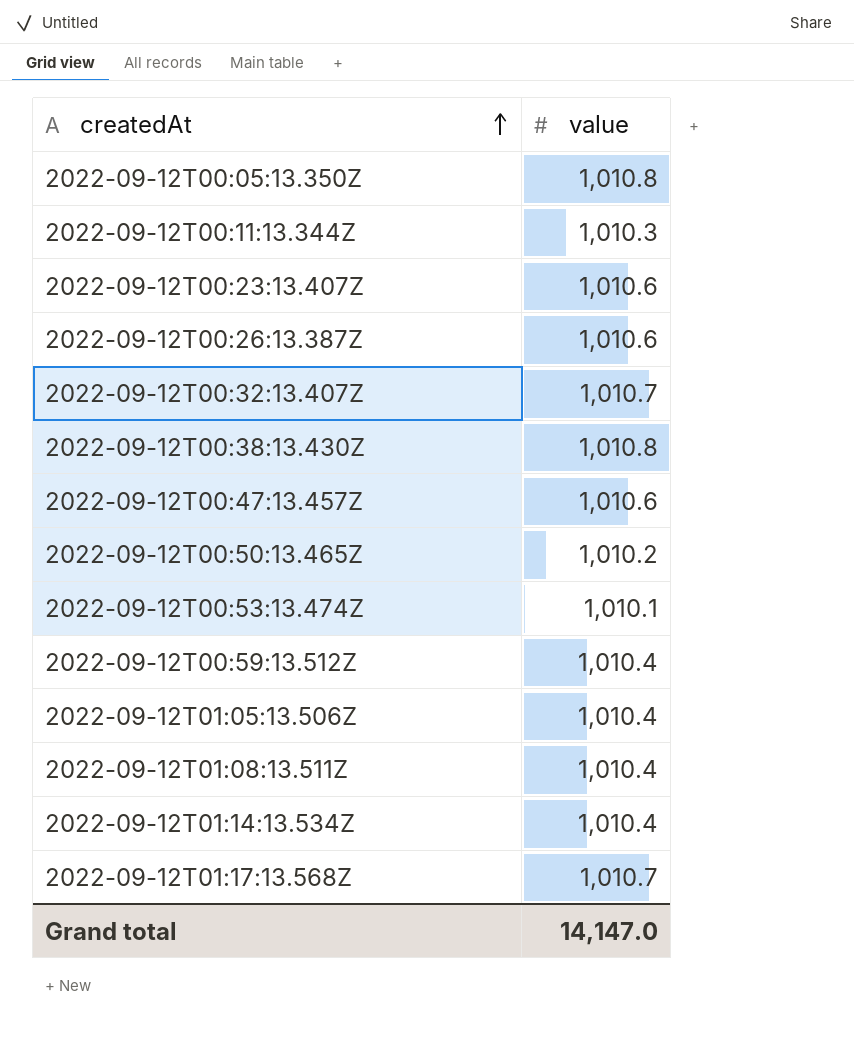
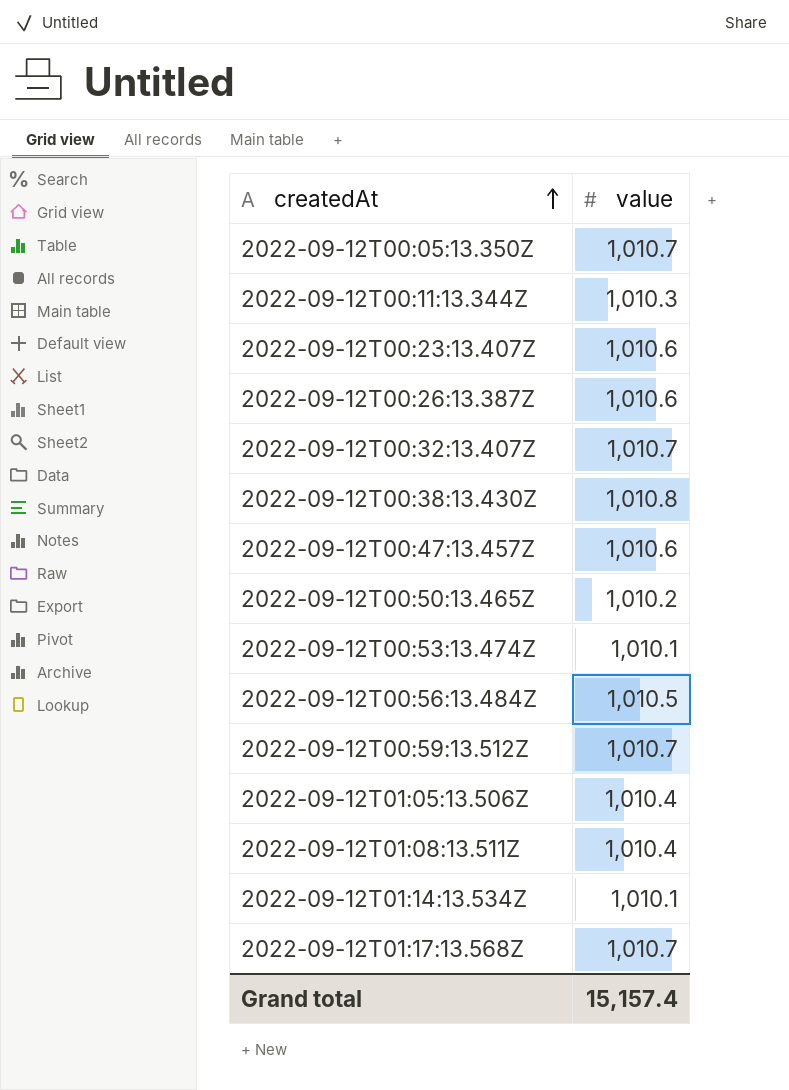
2022-09-12T00:05:13.350Z | value: 1,010.8 -> 1,010.7
row 2022-09-12T00:56:13.484Z: none -> 1,010.5
2022-09-12T00:59:13.512Z | value: 1,010.4 -> 1,010.7
2022-09-12T01:14:13.534Z | value: 1,010.4 -> 1,010.1
Grand total | value: 14,147.0 -> 15,157.4

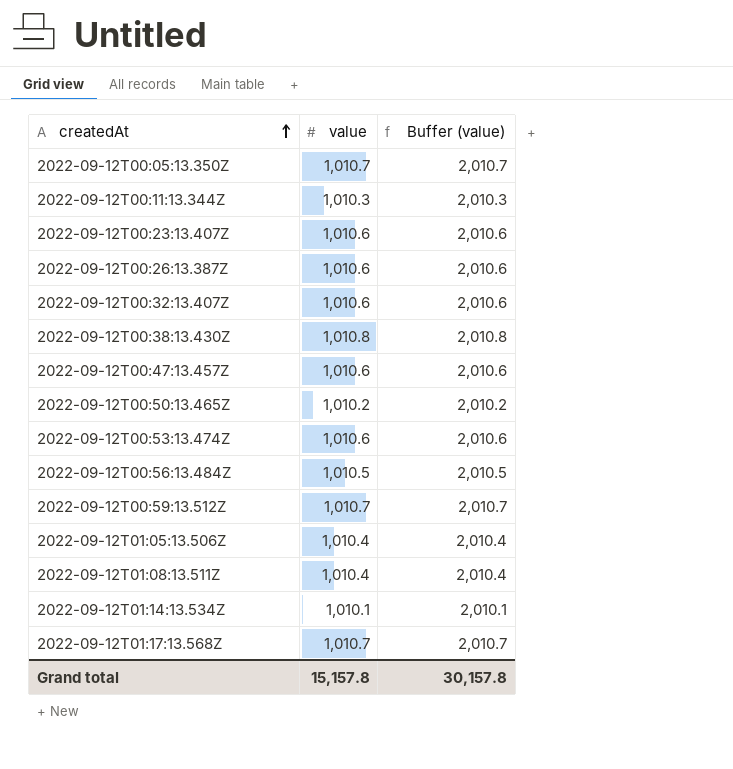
column Buffer (value) | formula: none -> [value] + 1000
2022-09-12T00:32:13.407Z | value: 1,010.7 -> 1,010.6
2022-09-12T00:53:13.474Z | value: 1,010.1 -> 1,010.6
Grand total | value: 15,157.4 -> 15,157.8

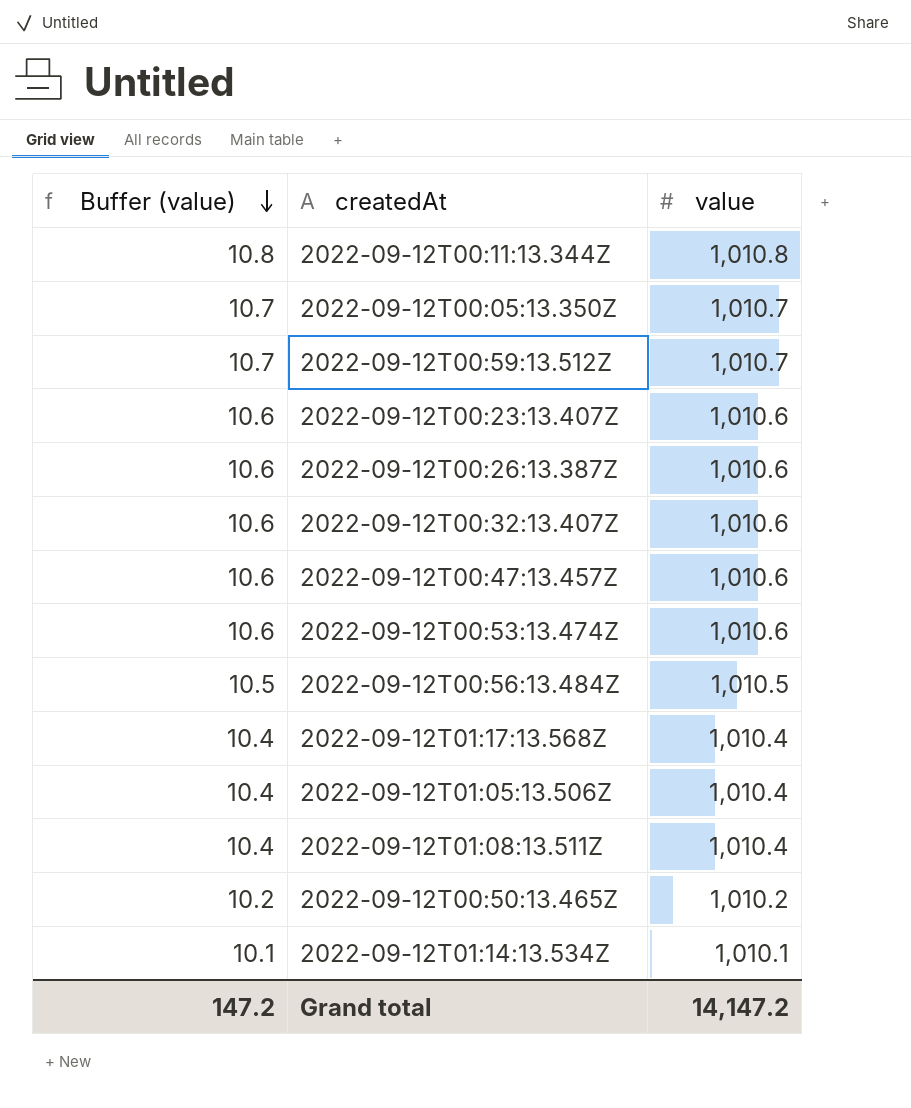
row order: createdAt ascending -> Buffer (value) descending
column Buffer (value) | formula: [value] + 1000 -> [value] - 1000
column Buffer (value) | position: 3 -> 1
row 2022-09-12T00:38:13.430Z: 1,010.8 | 2,010.8 -> none
2022-09-12T00:11:13.344Z | value: 1,010.3 -> 1,010.8
2022-09-12T01:17:13.568Z | value: 1,010.7 -> 1,010.4
Grand total | Buffer (value): 30,157.8 -> 147.2
Grand total | value: 15,157.8 -> 14,147.2

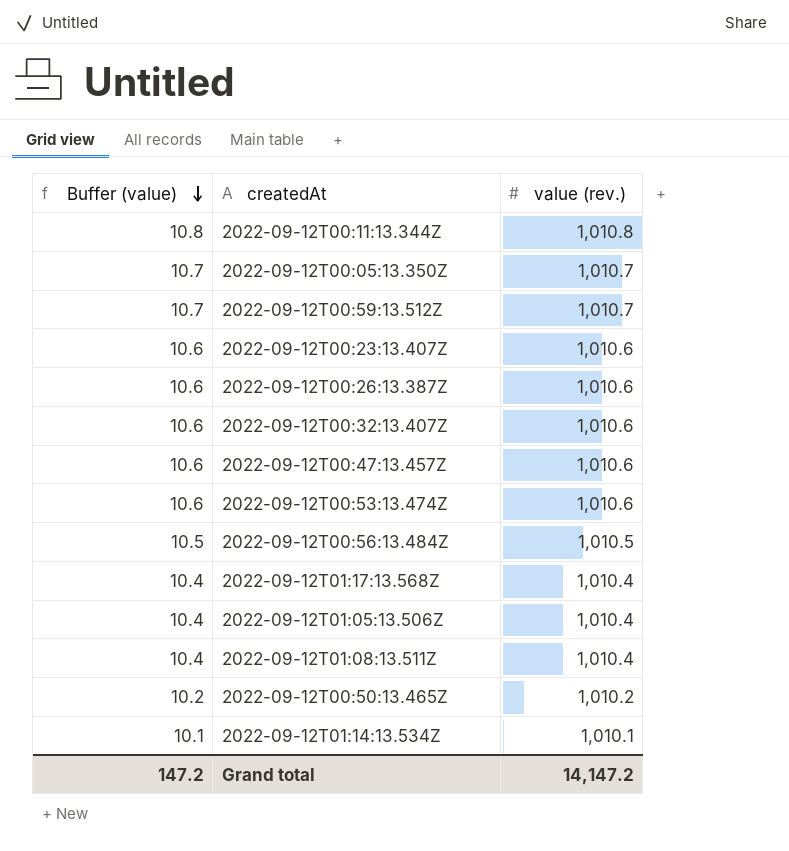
column name: value -> value (rev.)

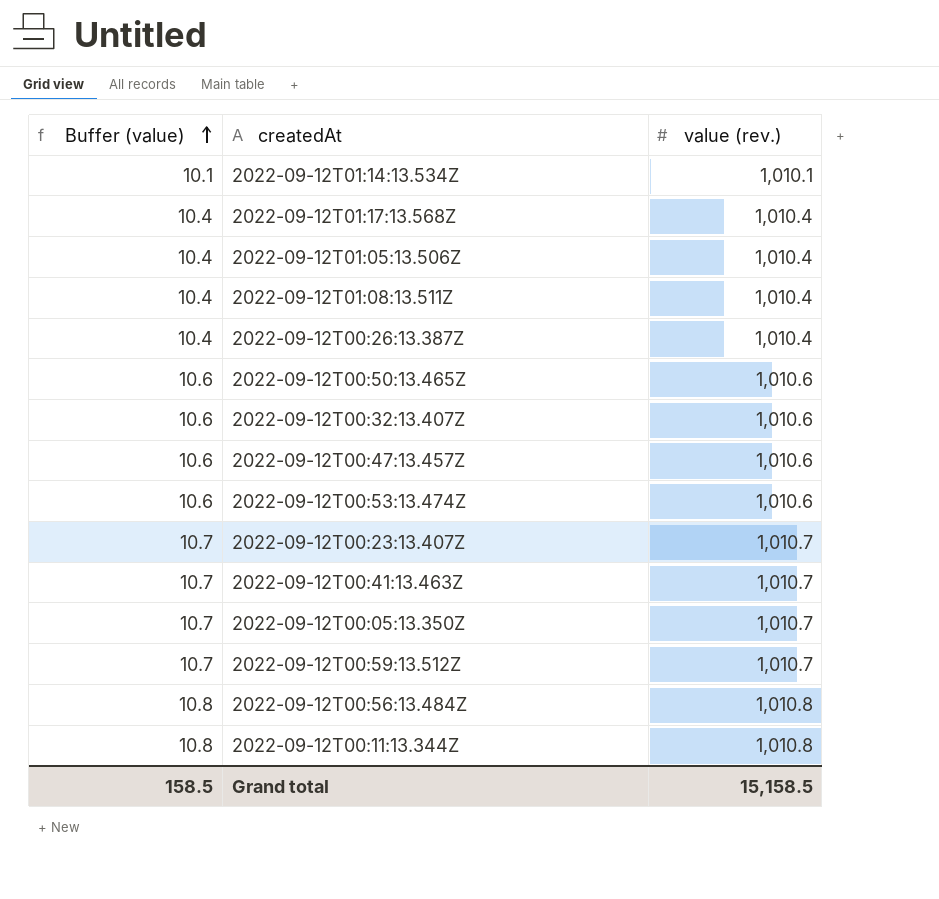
row order: Buffer (value) descending -> Buffer (value) ascending
2022-09-12T00:26:13.387Z | Buffer (value): 10.6 -> 10.4
2022-09-12T00:26:13.387Z | value (rev.): 1,010.6 -> 1,010.4
2022-09-12T00:50:13.465Z | Buffer (value): 10.2 -> 10.6
2022-09-12T00:50:13.465Z | value (rev.): 1,010.2 -> 1,010.6
2022-09-12T00:23:13.407Z | Buffer (value): 10.6 -> 10.7
2022-09-12T00:23:13.407Z | value (rev.): 1,010.6 -> 1,010.7
row 2022-09-12T00:41:13.463Z: none -> 10.7 | 1,010.7
2022-09-12T00:56:13.484Z | Buffer (value): 10.5 -> 10.8
2022-09-12T00:56:13.484Z | value (rev.): 1,010.5 -> 1,010.8
Grand total | Buffer (value): 147.2 -> 158.5
Grand total | value (rev.): 14,147.2 -> 15,158.5

